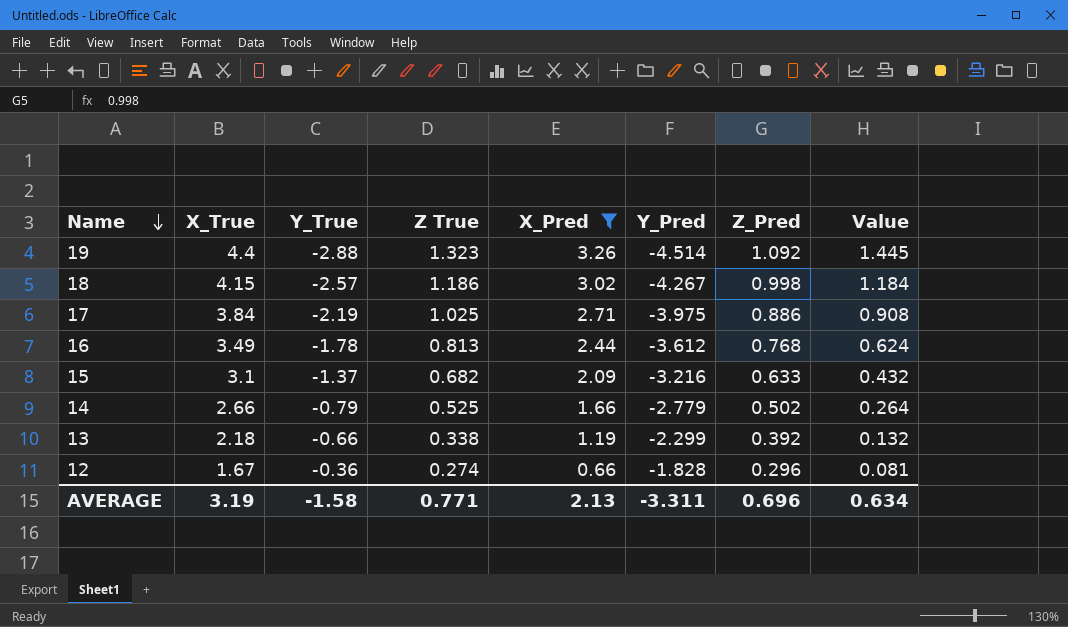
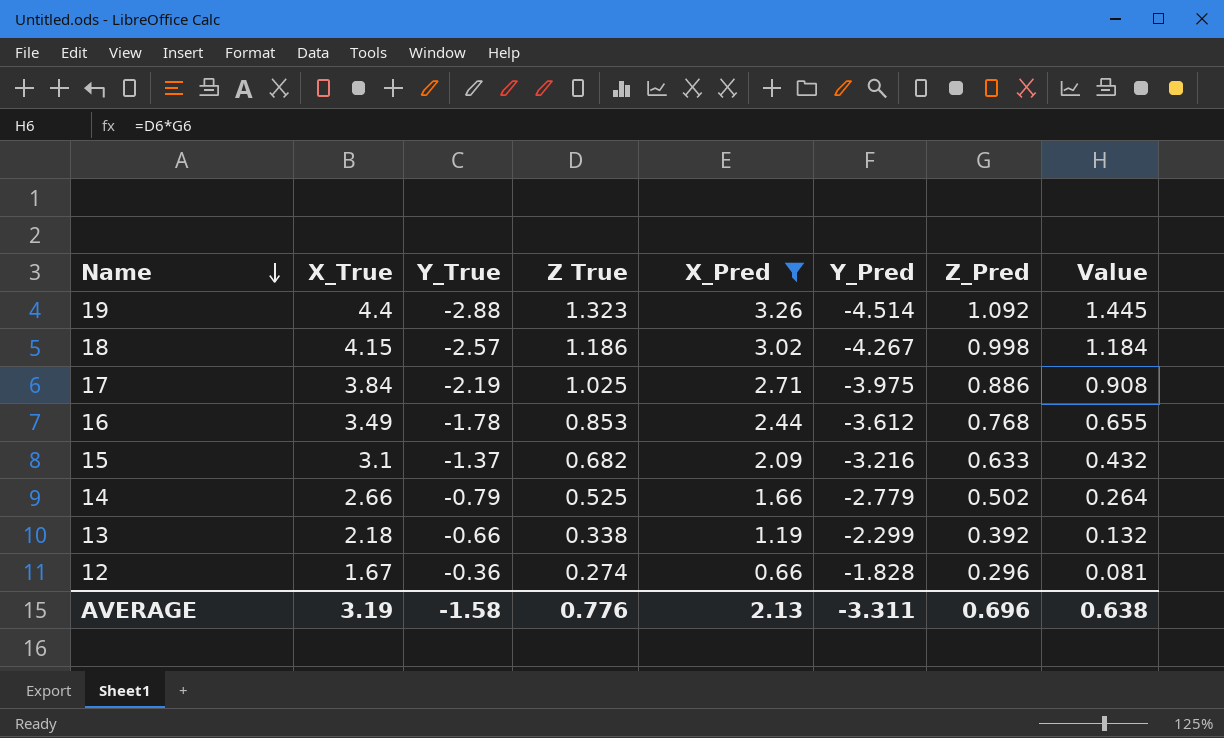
16 | Z True: 0.813 -> 0.853
16 | Value: 0.624 -> 0.655
AVERAGE | Z True: 0.771 -> 0.776
AVERAGE | Value: 0.634 -> 0.638

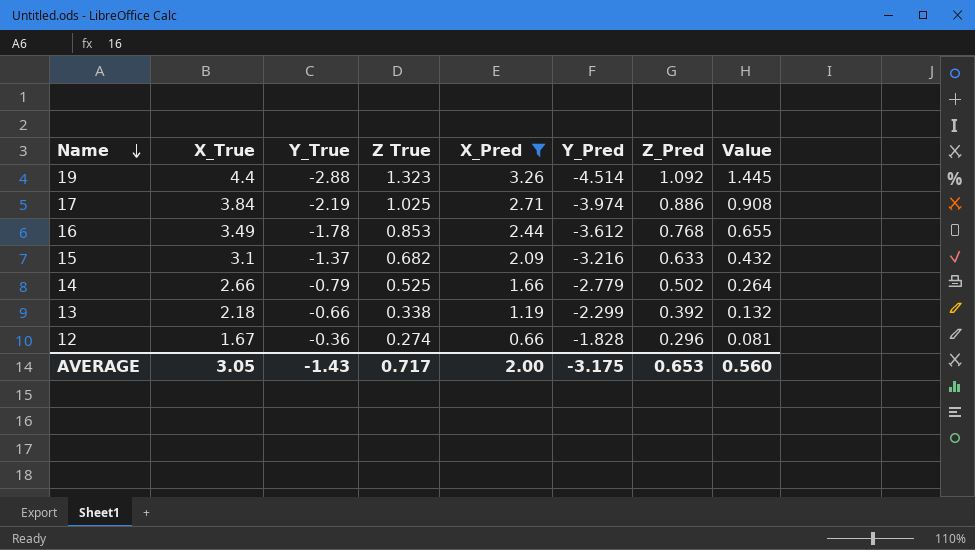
row 18: 4.15 | -2.57 | 1.186 | 3.02 | -4.267 | 0.998 | 1.184 -> none
17 | Y_Pred: -3.975 -> -3.974
AVERAGE | X_True: 3.19 -> 3.05
AVERAGE | Y_True: -1.58 -> -1.43
AVERAGE | Z True: 0.776 -> 0.717
AVERAGE | X_Pred: 2.13 -> 2.00
AVERAGE | Y_Pred: -3.311 -> -3.175
AVERAGE | Z_Pred: 0.696 -> 0.653
AVERAGE | Value: 0.638 -> 0.560

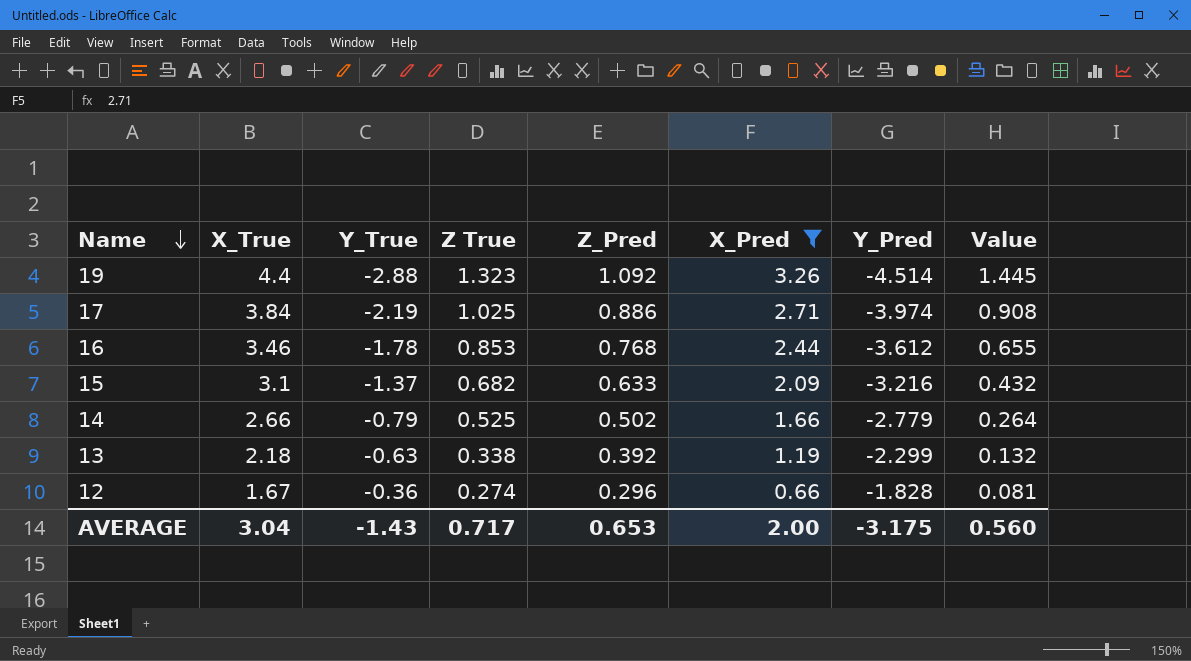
column Z_Pred | position: 7 -> 5
16 | X_True: 3.49 -> 3.46
13 | Y_True: -0.66 -> -0.63
AVERAGE | X_True: 3.05 -> 3.04

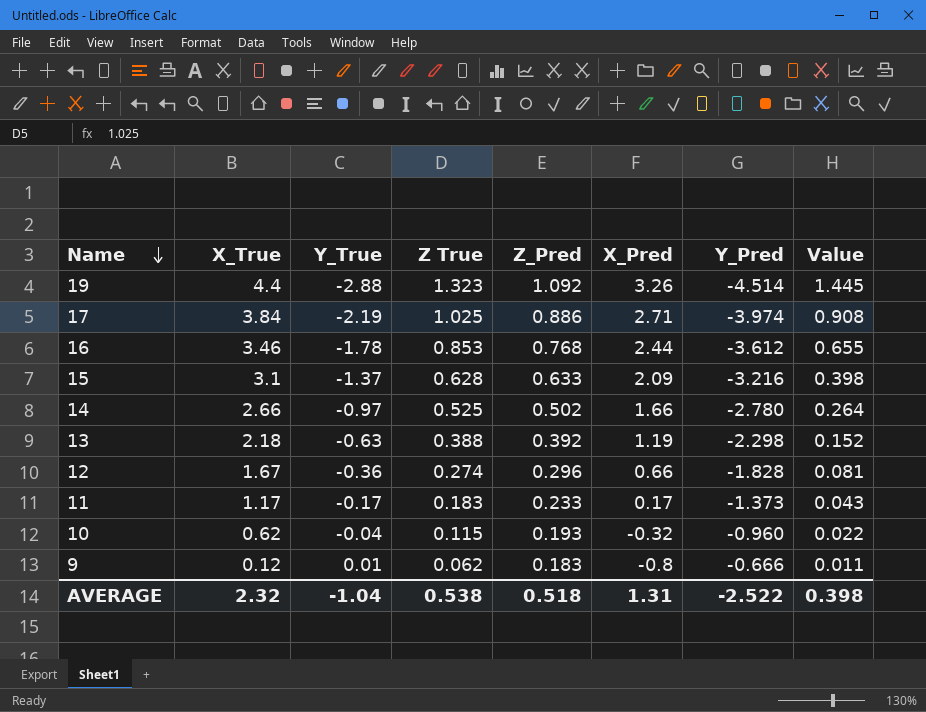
filter: X_Pred >= 0.66 -> none
15 | Z True: 0.682 -> 0.628
15 | Value: 0.432 -> 0.398
14 | Y_True: -0.79 -> -0.97
14 | Y_Pred: -2.779 -> -2.780
13 | Z True: 0.338 -> 0.388
13 | Y_Pred: -2.299 -> -2.298
13 | Value: 0.132 -> 0.152
AVERAGE | X_True: 3.04 -> 2.32
AVERAGE | Y_True: -1.43 -> -1.04
AVERAGE | Z True: 0.717 -> 0.538
AVERAGE | Z_Pred: 0.653 -> 0.518
AVERAGE | X_Pred: 2.00 -> 1.31
AVERAGE | Y_Pred: -3.175 -> -2.522
AVERAGE | Value: 0.560 -> 0.398

